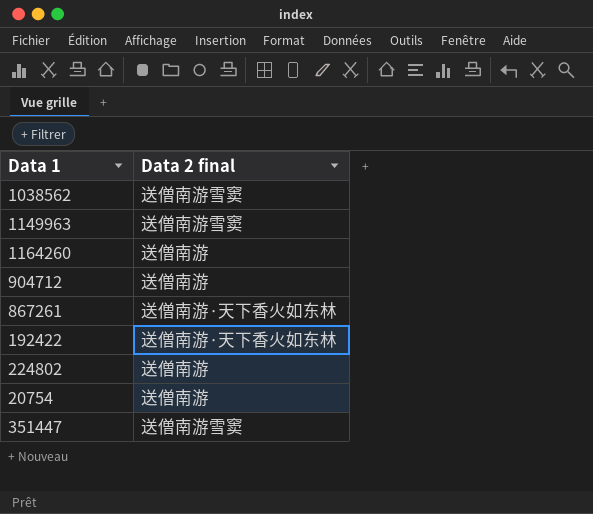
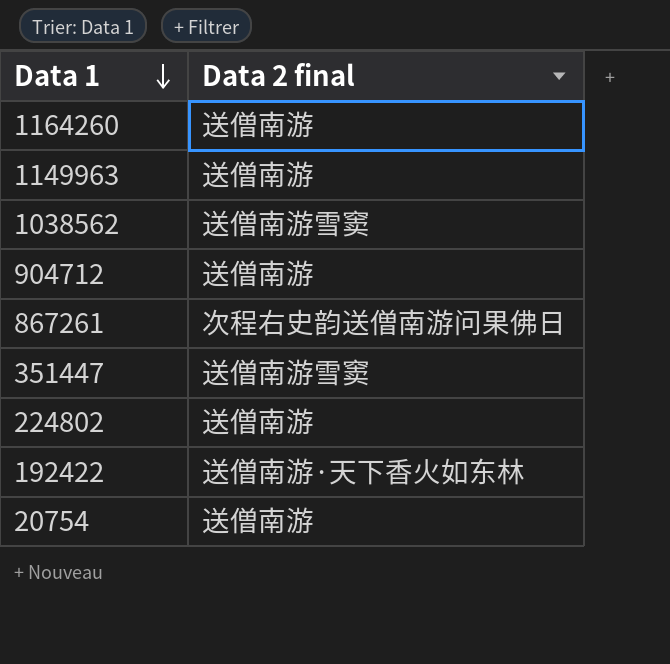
row order: none -> Data 1 descending
1149963 | Data 2 final: 送僧南游雪窦 -> 送僧南游
867261 | Data 2 final: 送僧南游·天下香火如东林 -> 次程右史韵送僧南游问果佛日

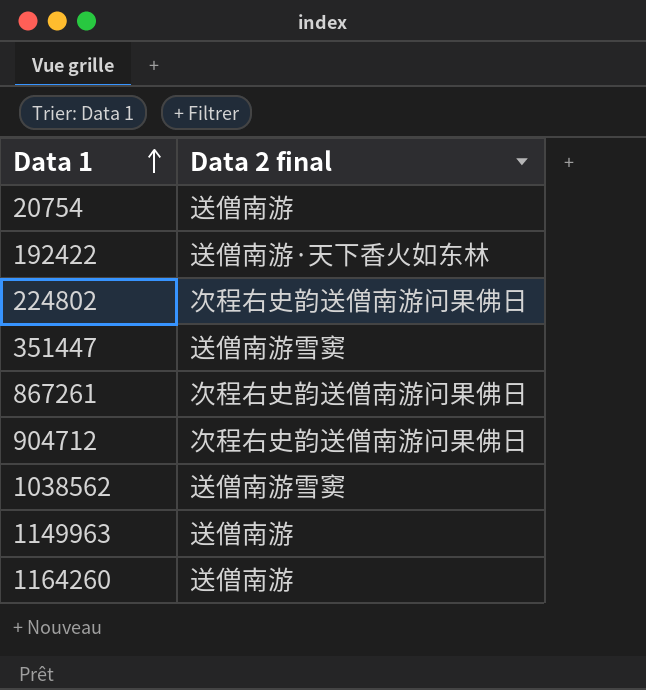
row order: Data 1 descending -> Data 1 ascending
224802 | Data 2 final: 送僧南游 -> 次程右史韵送僧南游问果佛日
904712 | Data 2 final: 送僧南游 -> 次程右史韵送僧南游问果佛日

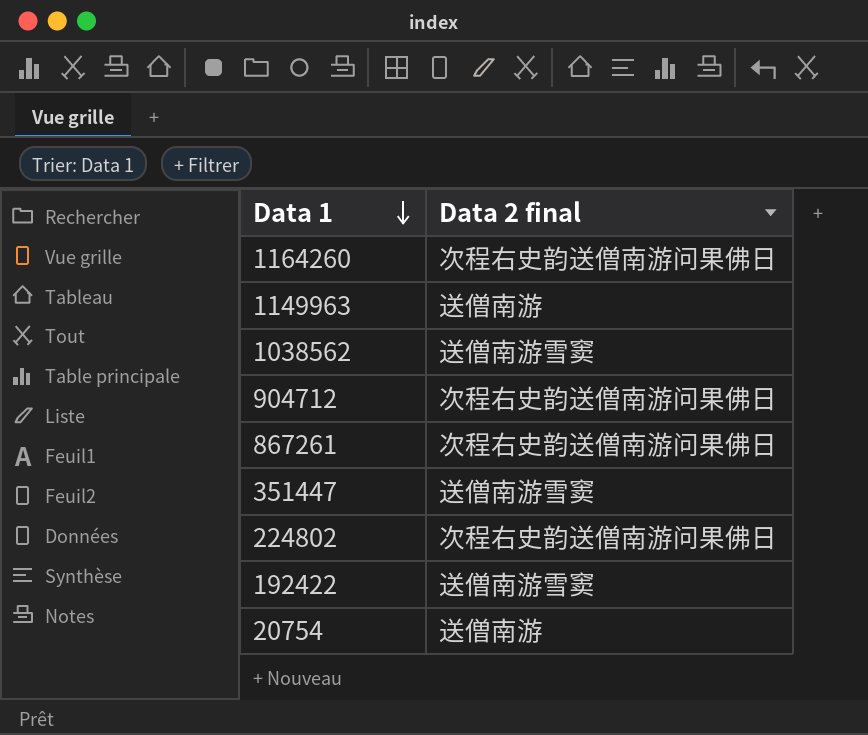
row order: Data 1 ascending -> Data 1 descending
1164260 | Data 2 final: 送僧南游 -> 次程右史韵送僧南游问果佛日
192422 | Data 2 final: 送僧南游·天下香火如东林 -> 送僧南游雪窦

